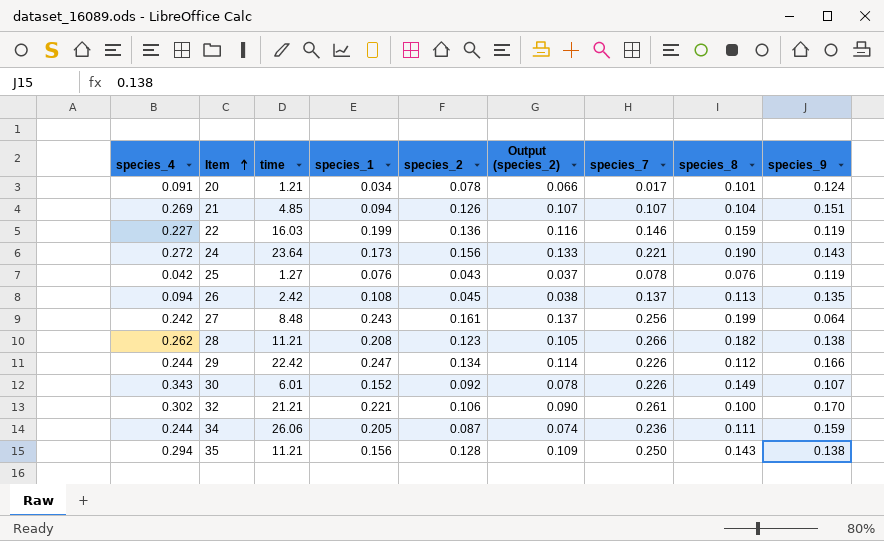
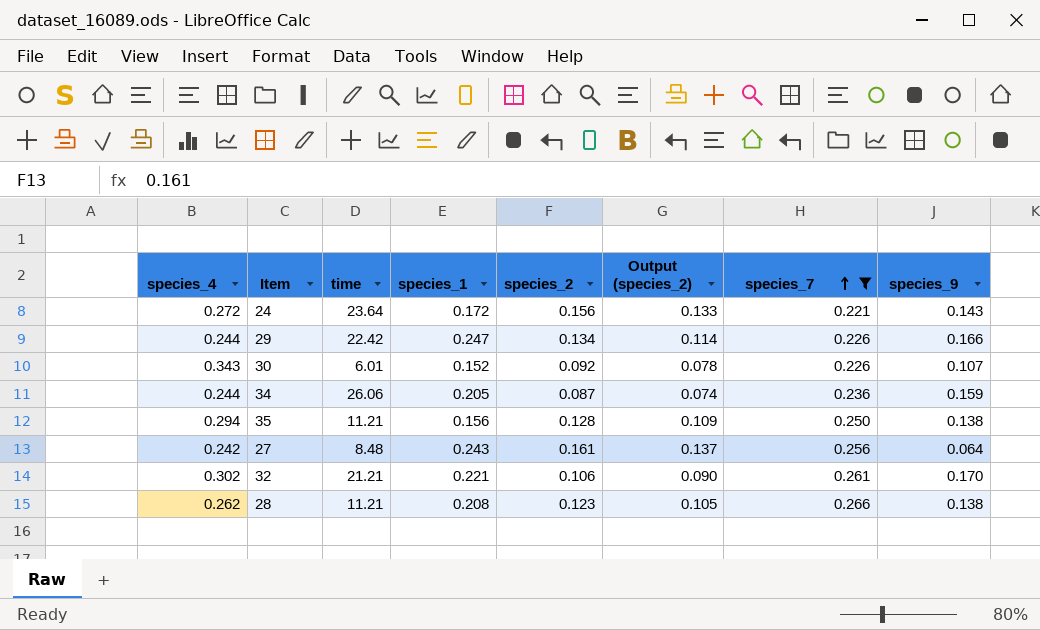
filter: none -> species_7 >= 0.221
row order: Item ascending -> species_7 ascending
column species_8 | position: 8 -> none
24 | species_1: 0.173 -> 0.172

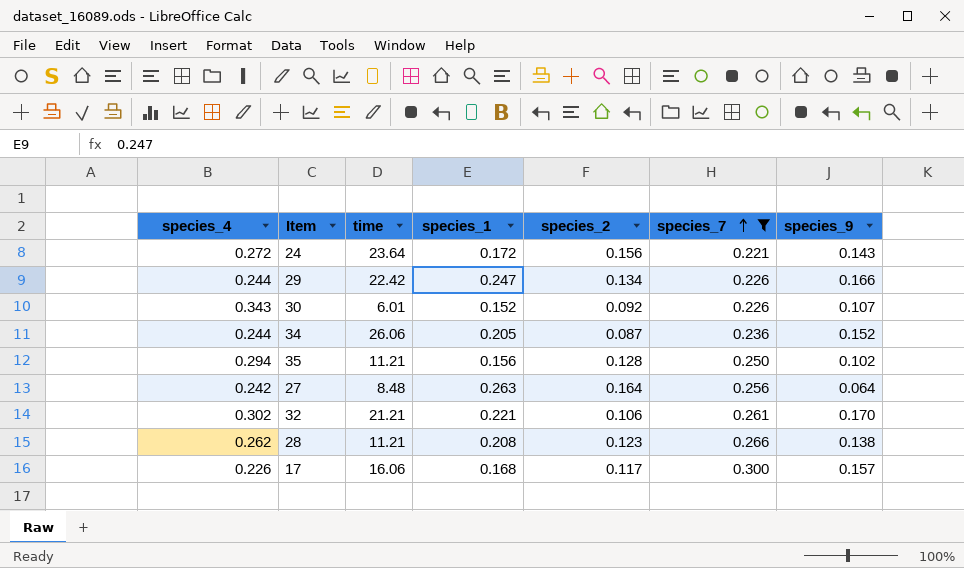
column Output (species_2) | formula: [species_2] * 0.85 -> none
34 | species_9: 0.159 -> 0.152
35 | species_9: 0.138 -> 0.102
27 | species_1: 0.243 -> 0.263
27 | species_2: 0.161 -> 0.164
row 17: none -> 0.226 | 16.06 | 0.168 | 0.117 | 0.300 | 0.157

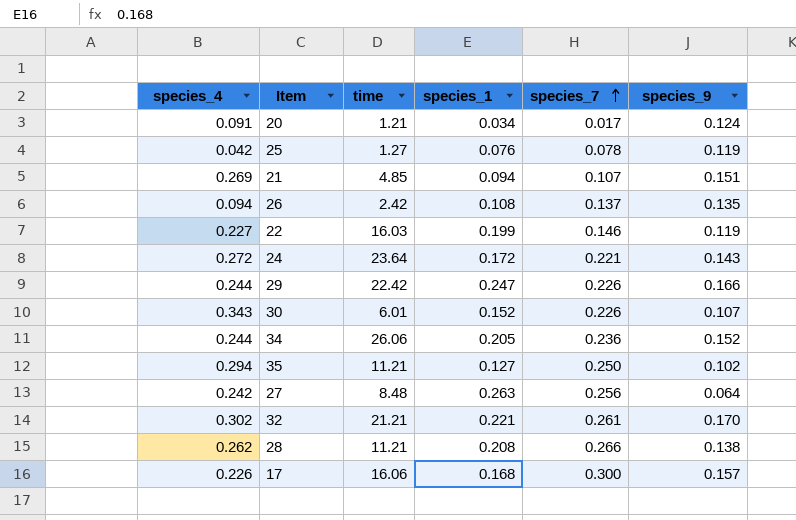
filter: species_7 >= 0.221 -> none
column species_2 | position: 5 -> none
35 | species_1: 0.156 -> 0.127

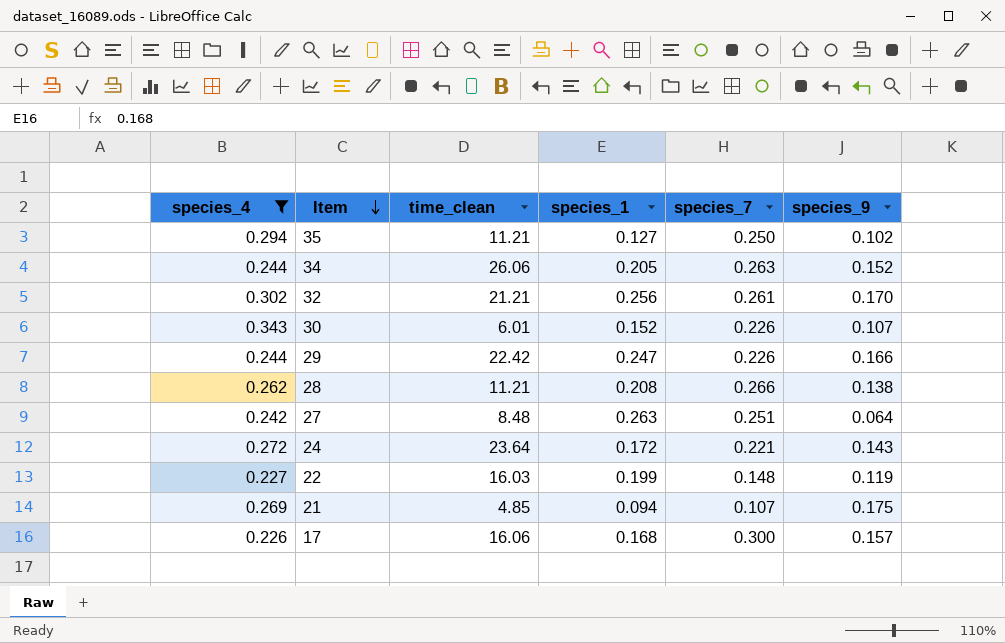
filter: none -> species_4 >= 0.226
row order: species_7 ascending -> Item descending
column name: time -> time_clean
34 | species_7: 0.236 -> 0.263
32 | species_1: 0.221 -> 0.256
27 | species_7: 0.256 -> 0.251
22 | species_7: 0.146 -> 0.148
21 | species_9: 0.151 -> 0.175

